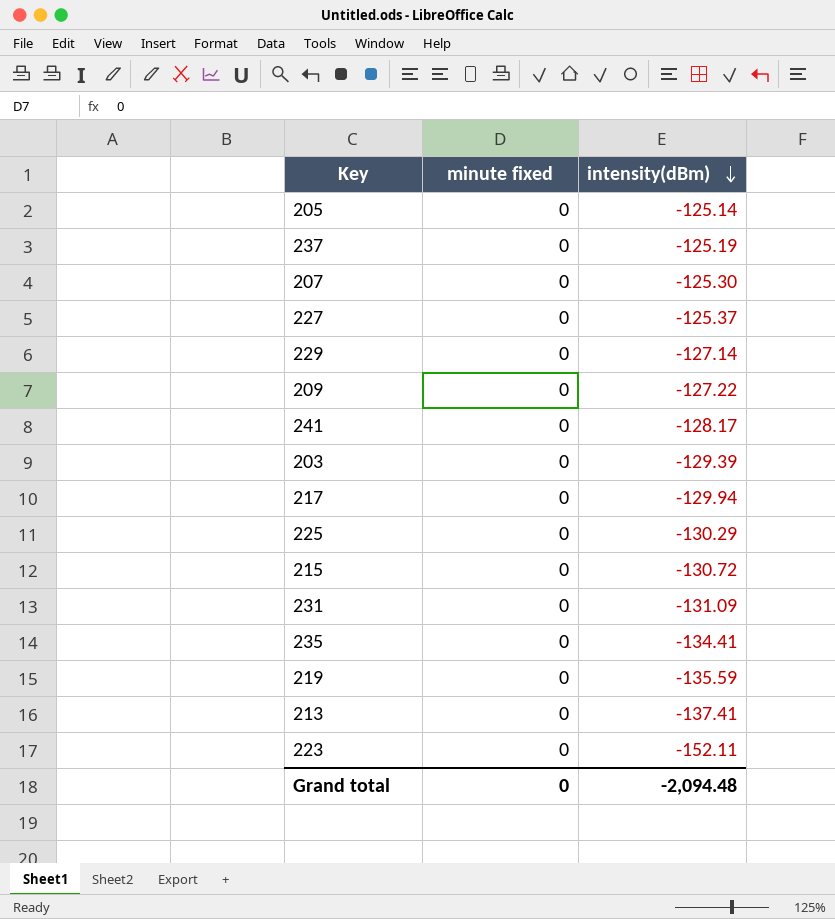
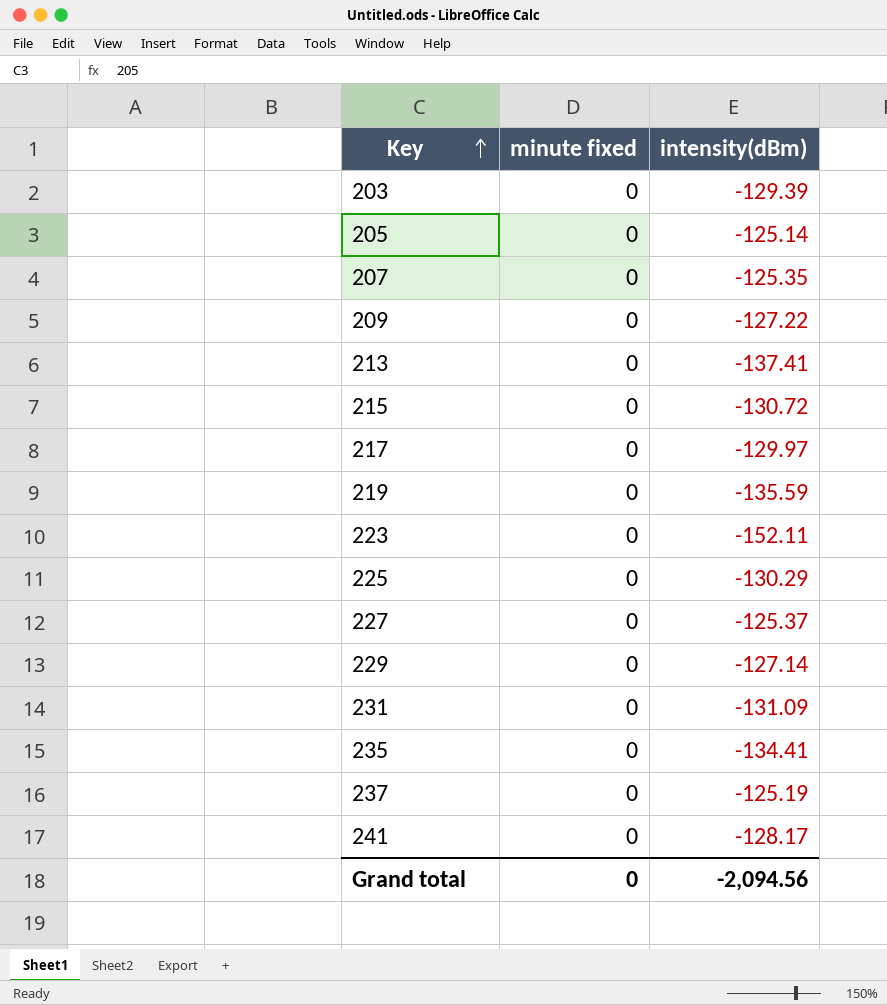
row order: intensity(dBm) descending -> Key ascending
207 | intensity(dBm): -125.30 -> -125.35
217 | intensity(dBm): -129.94 -> -129.97
Grand total | intensity(dBm): -2,094.48 -> -2,094.56

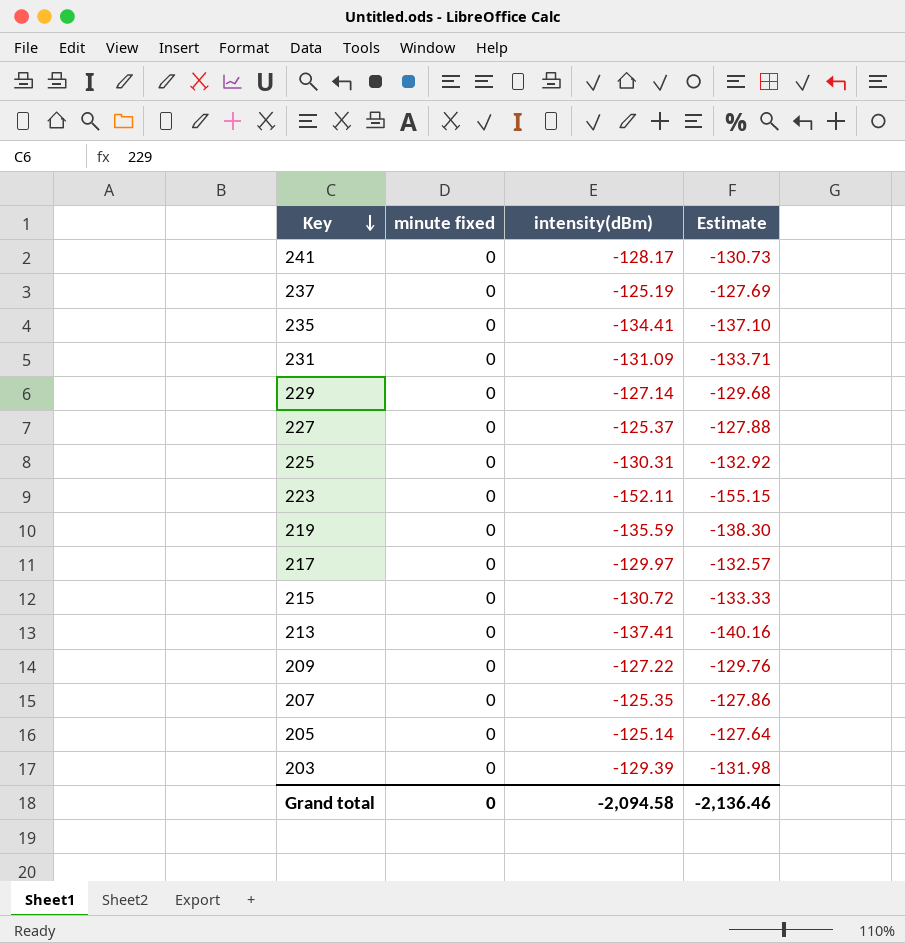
row order: Key ascending -> Key descending
column Estimate | formula: none -> [intensity(dBm)] * 1.02
225 | intensity(dBm): -130.29 -> -130.31
Grand total | intensity(dBm): -2,094.56 -> -2,094.58

